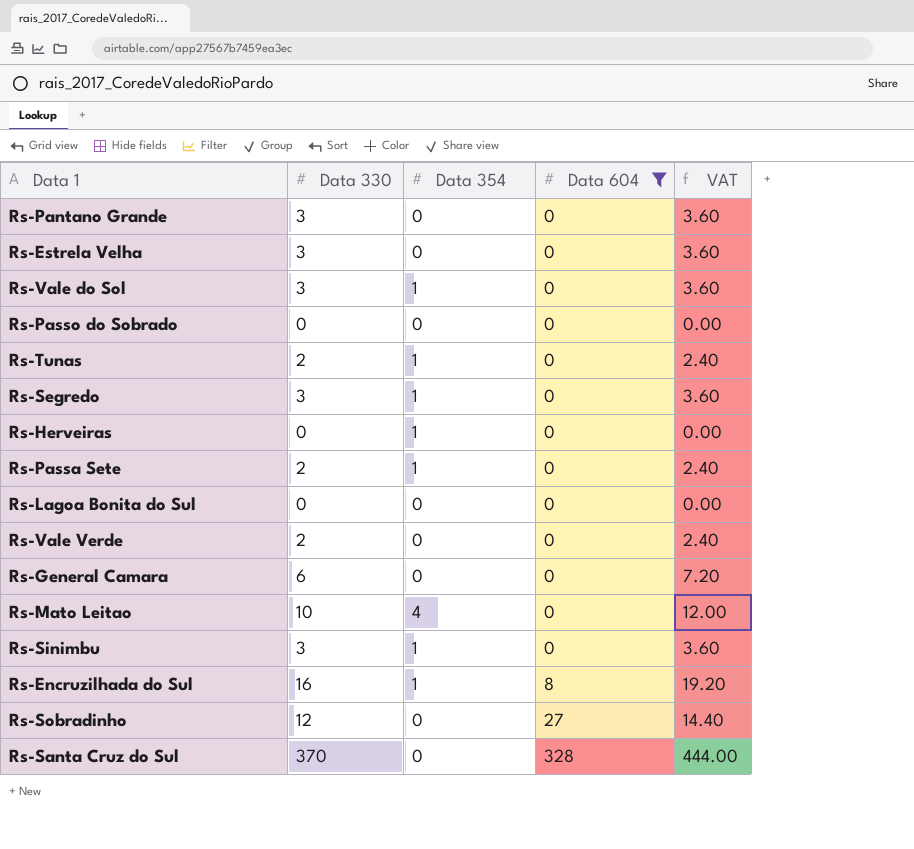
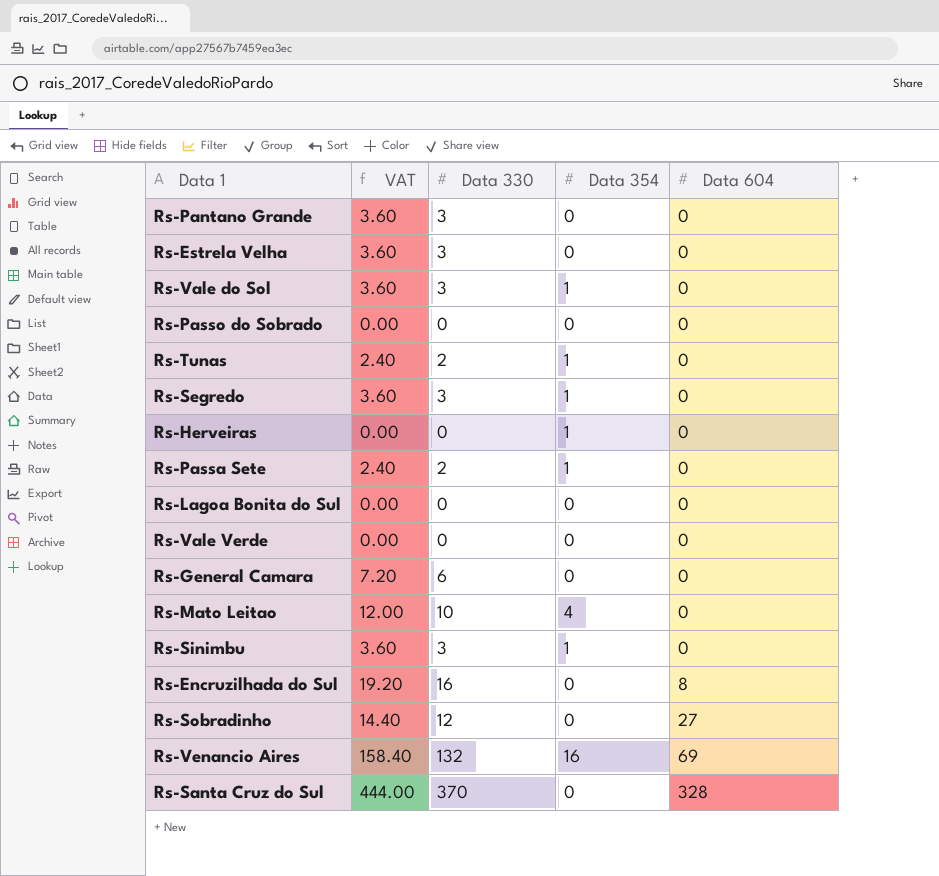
filter: Data 604 != 69 -> none
column VAT | position: 5 -> 2
Rs-Vale Verde | VAT: 2.40 -> 0.00
Rs-Vale Verde | Data 330: 2 -> 0
Rs-Encruzilhada do Sul | Data 354: 1 -> 0

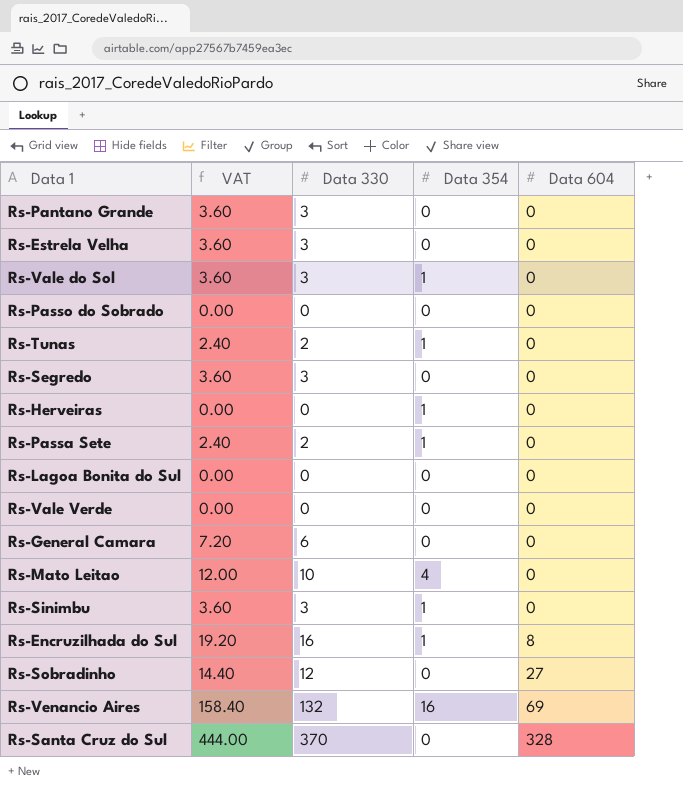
Rs-Segredo | Data 354: 1 -> 0
Rs-Encruzilhada do Sul | Data 354: 0 -> 1

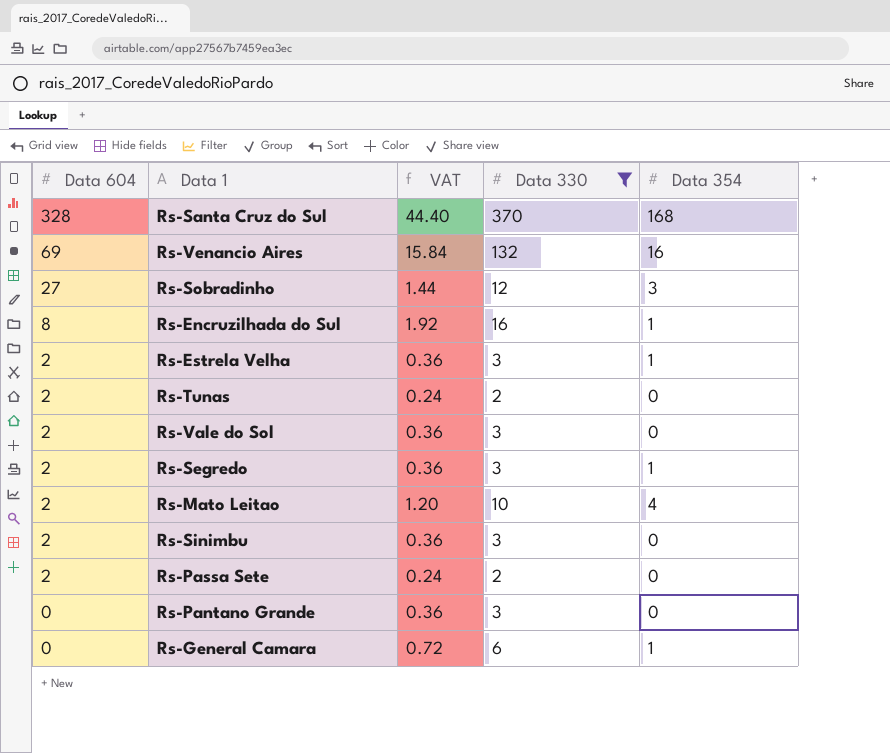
filter: none -> Data 330 != 0
row order: Data 604 ascending -> Data 604 descending
column Data 604 | position: 5 -> 1
column VAT | formula: [Data 330] * 1.2 -> [Data 330] * 0.12
Rs-Santa Cruz do Sul | Data 354: 0 -> 168
Rs-Sobradinho | Data 354: 0 -> 3
Rs-Estrela Velha | Data 604: 0 -> 2
Rs-Estrela Velha | Data 354: 0 -> 1
Rs-Tunas | Data 604: 0 -> 2
Rs-Tunas | Data 354: 1 -> 0
Rs-Vale do Sol | Data 604: 0 -> 2
Rs-Vale do Sol | Data 354: 1 -> 0
Rs-Segredo | Data 604: 0 -> 2
Rs-Segredo | Data 354: 0 -> 1
Rs-Mato Leitao | Data 604: 0 -> 2
Rs-Sinimbu | Data 604: 0 -> 2
Rs-Sinimbu | Data 354: 1 -> 0
Rs-Passa Sete | Data 604: 0 -> 2
Rs-Passa Sete | Data 354: 1 -> 0
Rs-General Camara | Data 354: 0 -> 1

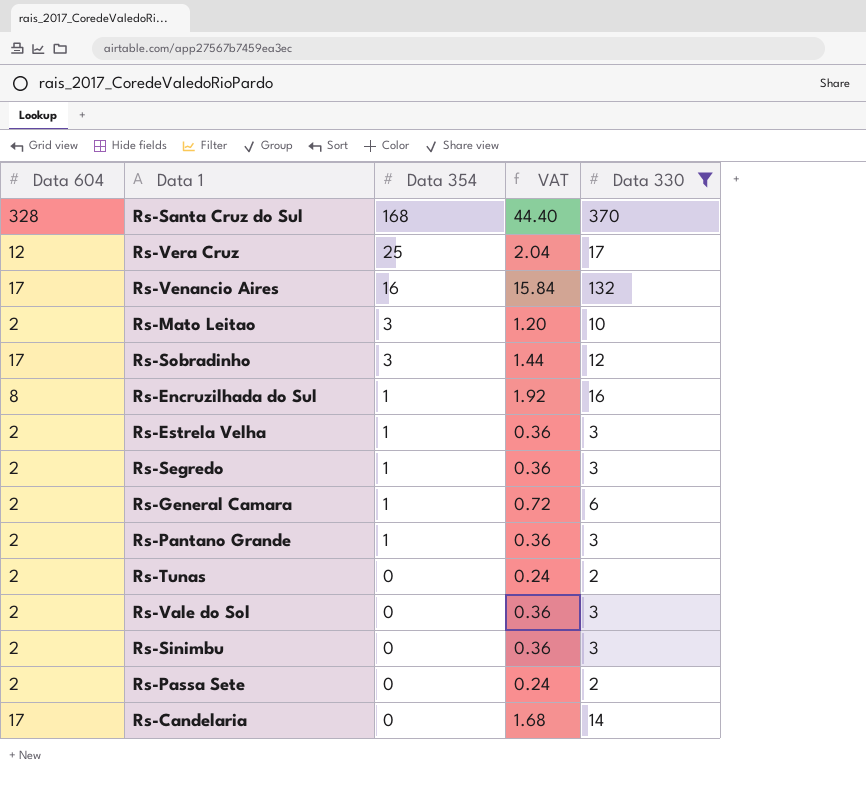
row order: Data 604 descending -> Data 354 descending
column Data 354 | position: 5 -> 3
row Rs-Vera Cruz: none -> 12 | 25 | 2.04 | 17
Rs-Venancio Aires | Data 604: 69 -> 17
Rs-Mato Leitao | Data 354: 4 -> 3
Rs-Sobradinho | Data 604: 27 -> 17
Rs-General Camara | Data 604: 0 -> 2
Rs-Pantano Grande | Data 604: 0 -> 2
Rs-Pantano Grande | Data 354: 0 -> 1
row Rs-Candelaria: none -> 17 | 0 | 1.68 | 14

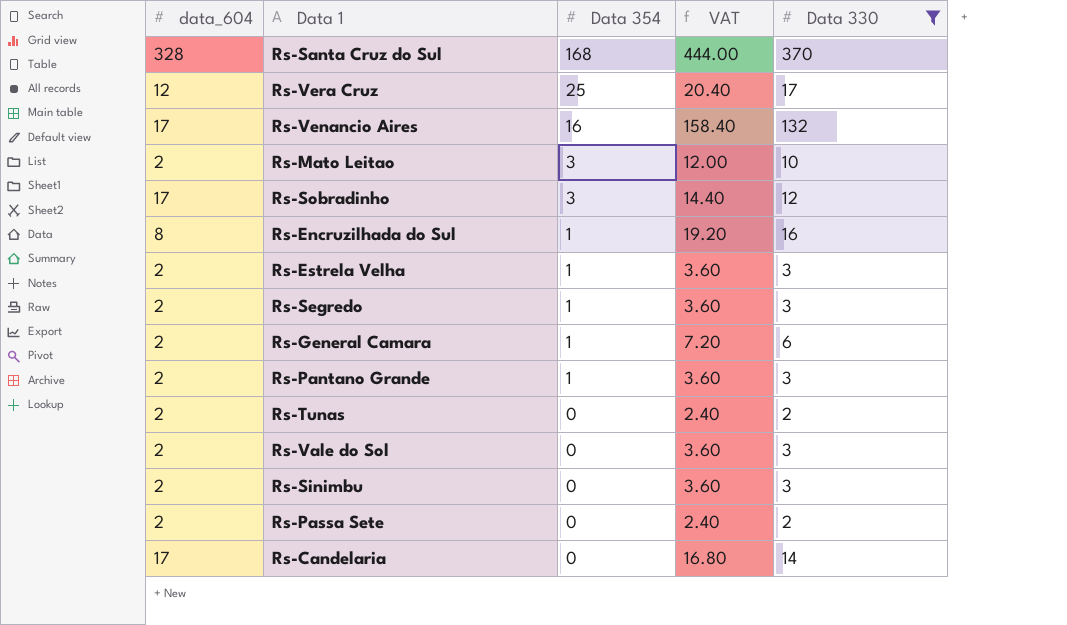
column name: Data 604 -> data_604
column VAT | formula: [Data 330] * 0.12 -> [Data 330] * 1.2

